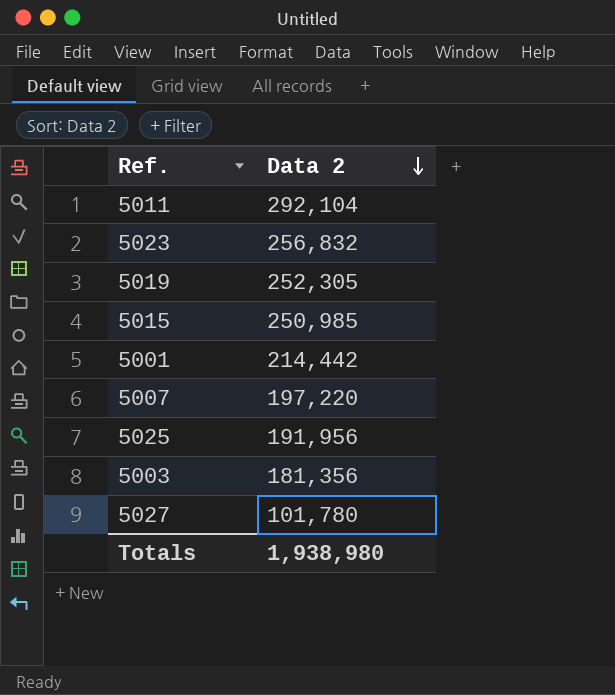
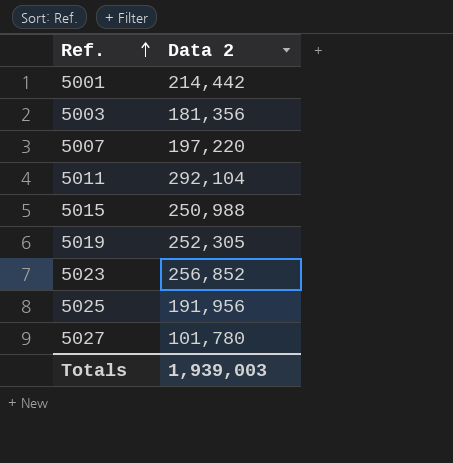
row order: Data 2 descending -> Ref. ascending
5015 | Data 2: 250,985 -> 250,988
5023 | Data 2: 256,832 -> 256,852
Totals | Data 2: 1,938,980 -> 1,939,003

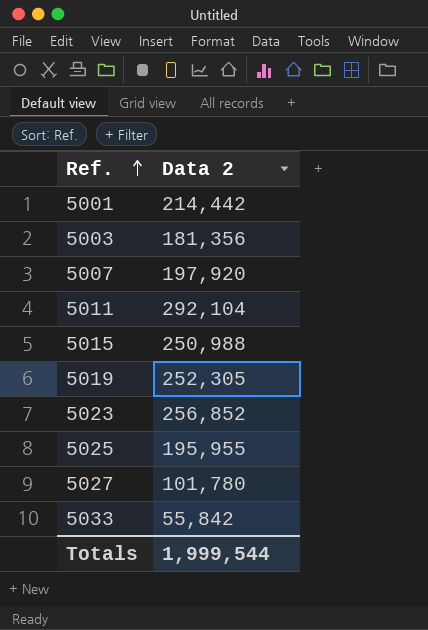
5007 | Data 2: 197,220 -> 197,920
5025 | Data 2: 191,956 -> 195,955
row 5033: none -> 55,842
Totals | Data 2: 1,939,003 -> 1,999,544

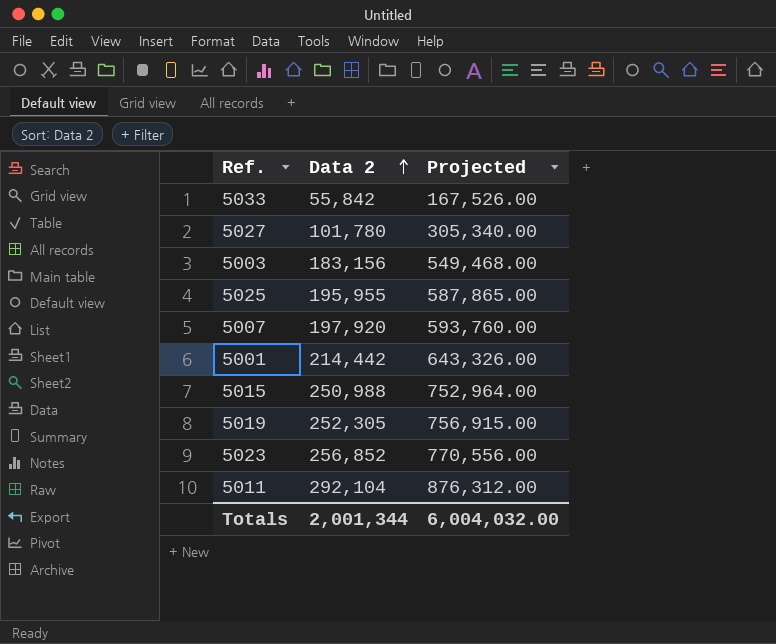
row order: Ref. ascending -> Data 2 ascending
column Projected | formula: none -> [Data 2] * 3
5003 | Data 2: 181,356 -> 183,156
Totals | Data 2: 1,999,544 -> 2,001,344

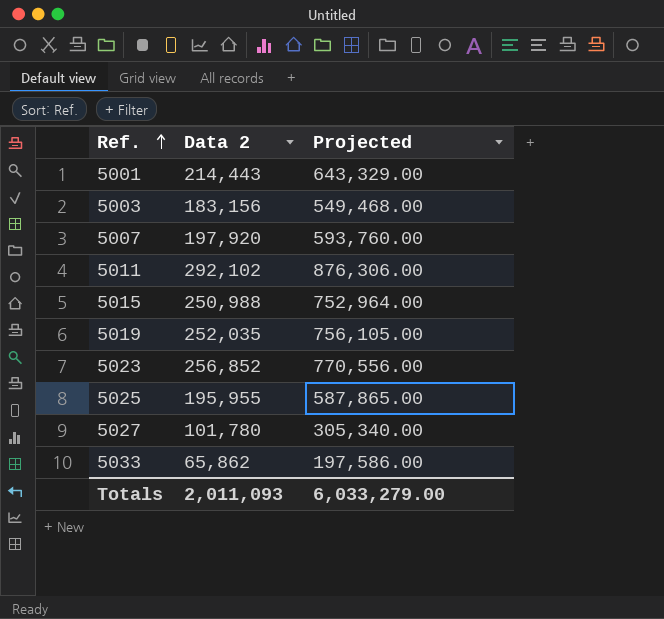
row order: Data 2 ascending -> Ref. ascending
5001 | Data 2: 214,442 -> 214,443
5001 | Projected: 643,326.00 -> 643,329.00
5011 | Data 2: 292,104 -> 292,102
5011 | Projected: 876,312.00 -> 876,306.00
5019 | Data 2: 252,305 -> 252,035
5019 | Projected: 756,915.00 -> 756,105.00
5033 | Data 2: 55,842 -> 65,862
5033 | Projected: 167,526.00 -> 197,586.00
Totals | Data 2: 2,001,344 -> 2,011,093
Totals | Projected: 6,004,032.00 -> 6,033,279.00

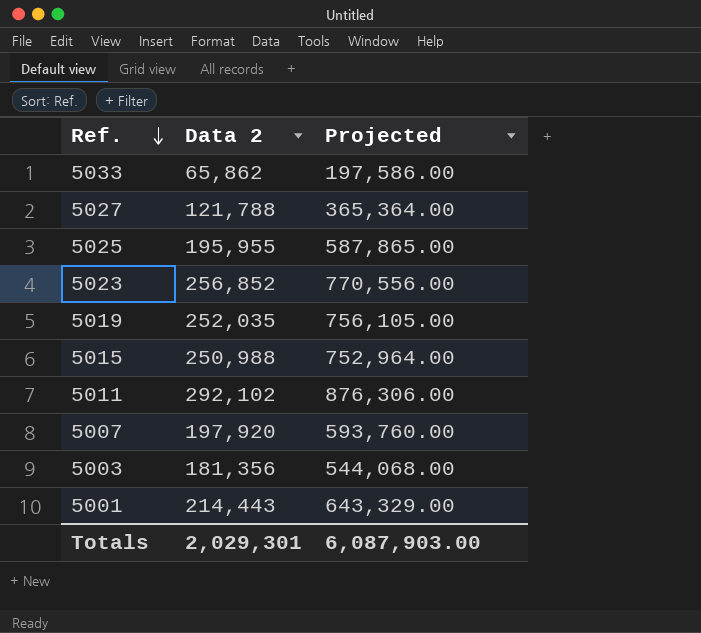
row order: Ref. ascending -> Ref. descending
5027 | Data 2: 101,780 -> 121,788
5027 | Projected: 305,340.00 -> 365,364.00
5003 | Data 2: 183,156 -> 181,356
5003 | Projected: 549,468.00 -> 544,068.00
Totals | Data 2: 2,011,093 -> 2,029,301
Totals | Projected: 6,033,279.00 -> 6,087,903.00

